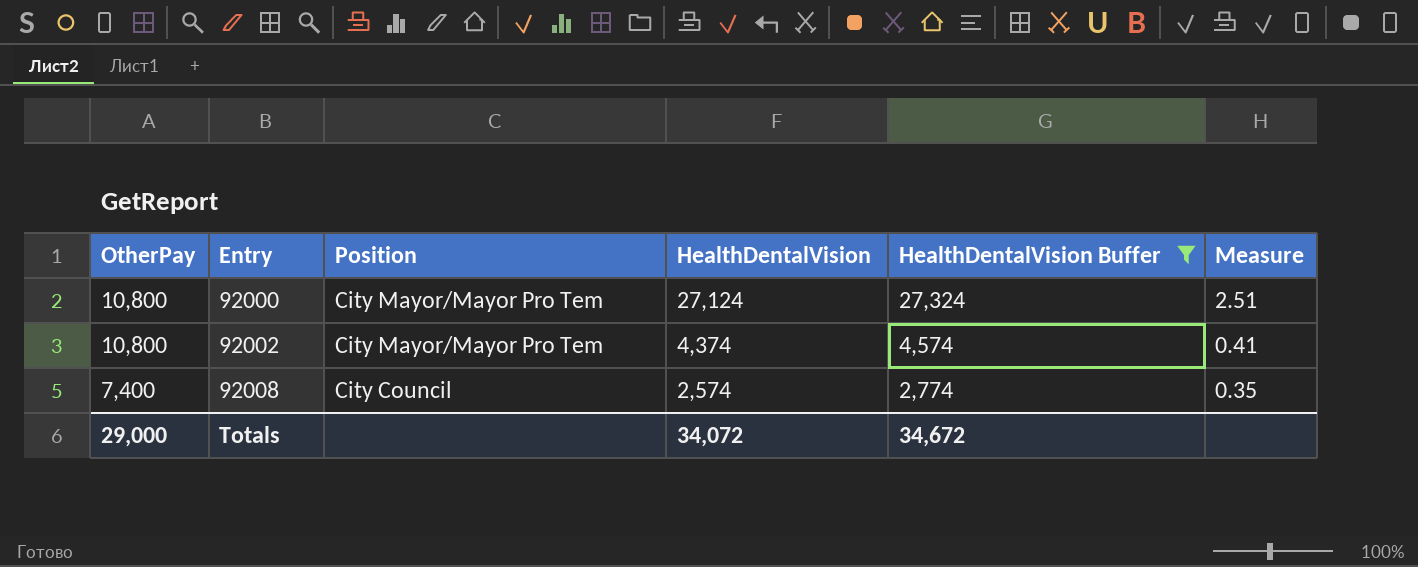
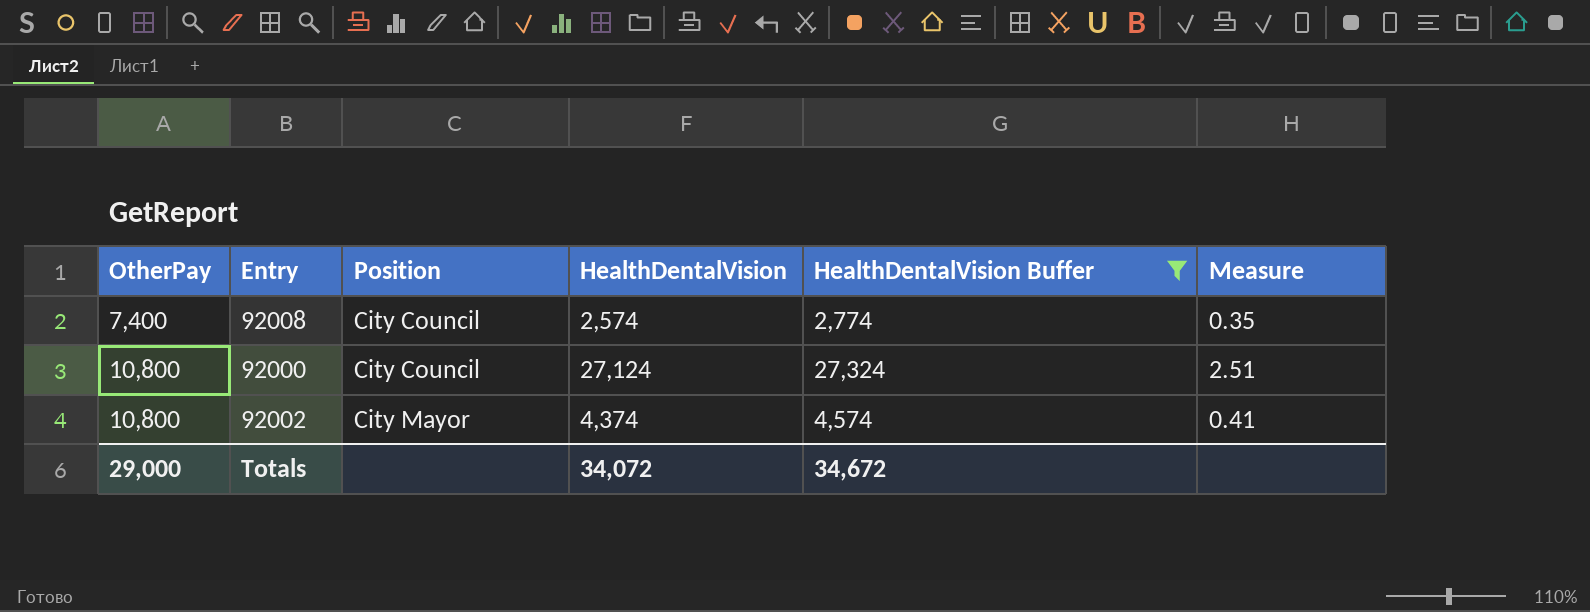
row order: OtherPay descending -> OtherPay ascending
92000 | Position: City Mayor/Mayor Pro Tem -> City Council
92002 | Position: City Mayor/Mayor Pro Tem -> City Mayor

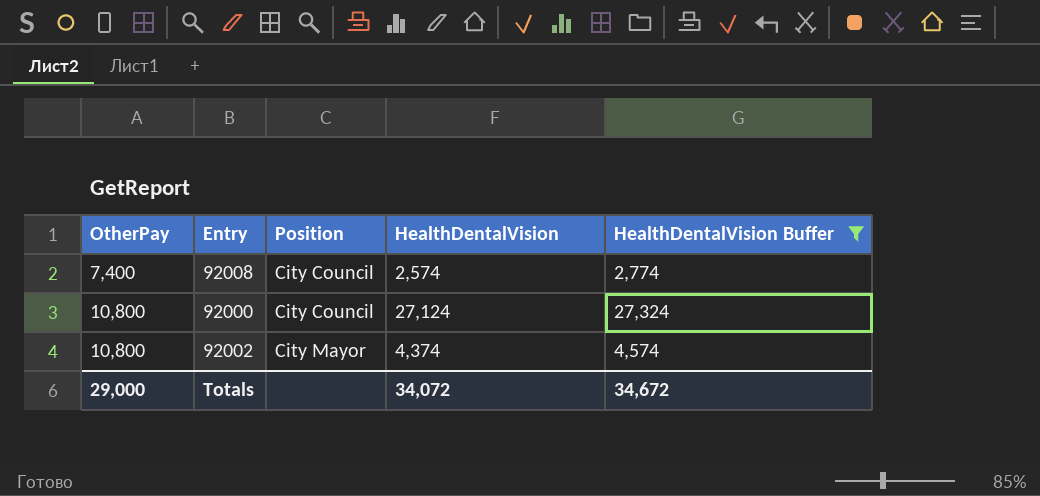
column Measure | formula: [HealthDentalVision] / [OtherPay] -> none

